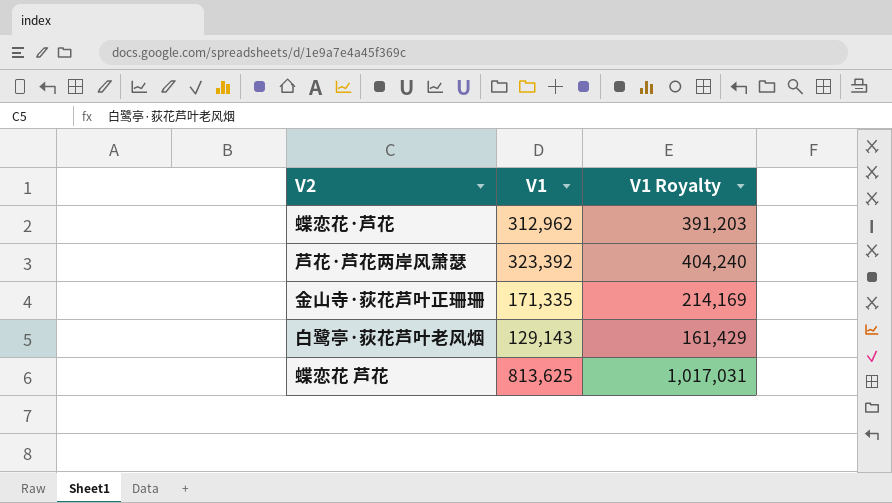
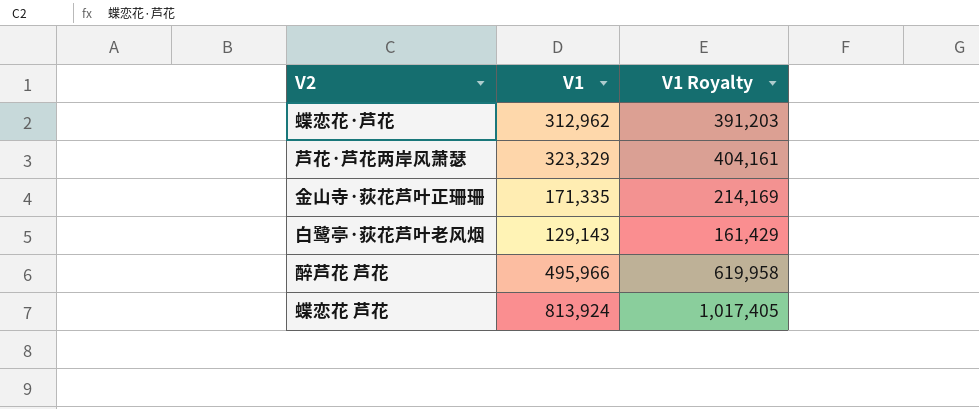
芦花·芦花两岸风萧瑟 | V1: 323,392 -> 323,329
芦花·芦花两岸风萧瑟 | V1 Royalty: 404,240 -> 404,161
row 醉芦花 芦花: none -> 495,966 | 619,958
蝶恋花 芦花 | V1: 813,625 -> 813,924
蝶恋花 芦花 | V1 Royalty: 1,017,031 -> 1,017,405

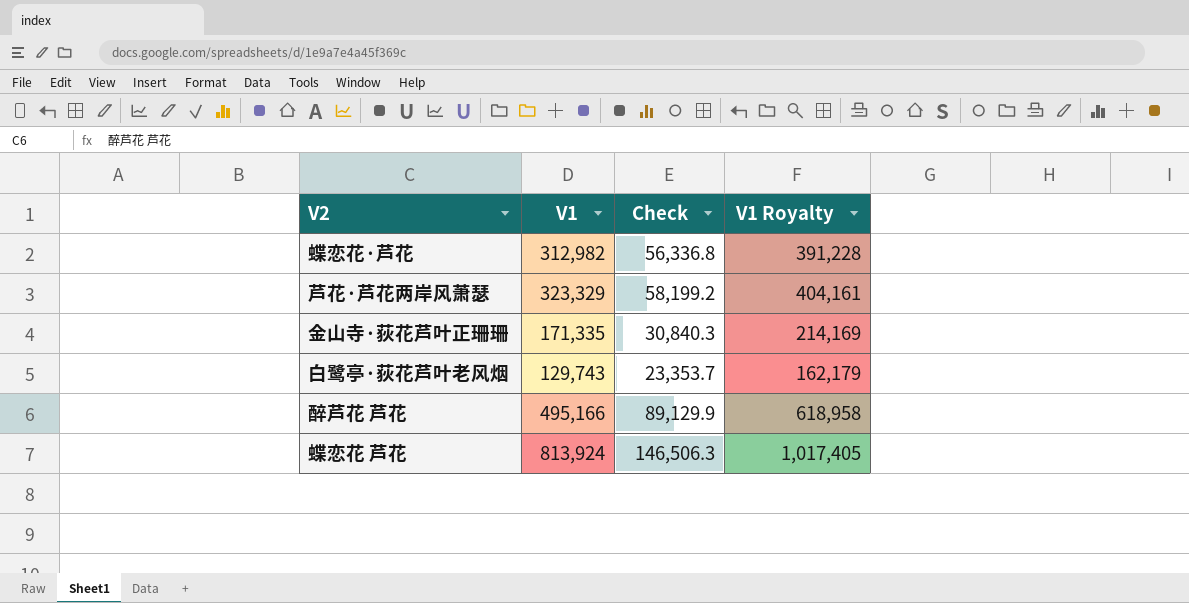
column Check | formula: none -> [V1] * 0.18
蝶恋花·芦花 | V1: 312,962 -> 312,982
蝶恋花·芦花 | V1 Royalty: 391,203 -> 391,228
白鹭亭·荻花芦叶老风烟 | V1: 129,143 -> 129,743
白鹭亭·荻花芦叶老风烟 | V1 Royalty: 161,429 -> 162,179
醉芦花 芦花 | V1: 495,966 -> 495,166
醉芦花 芦花 | V1 Royalty: 619,958 -> 618,958

